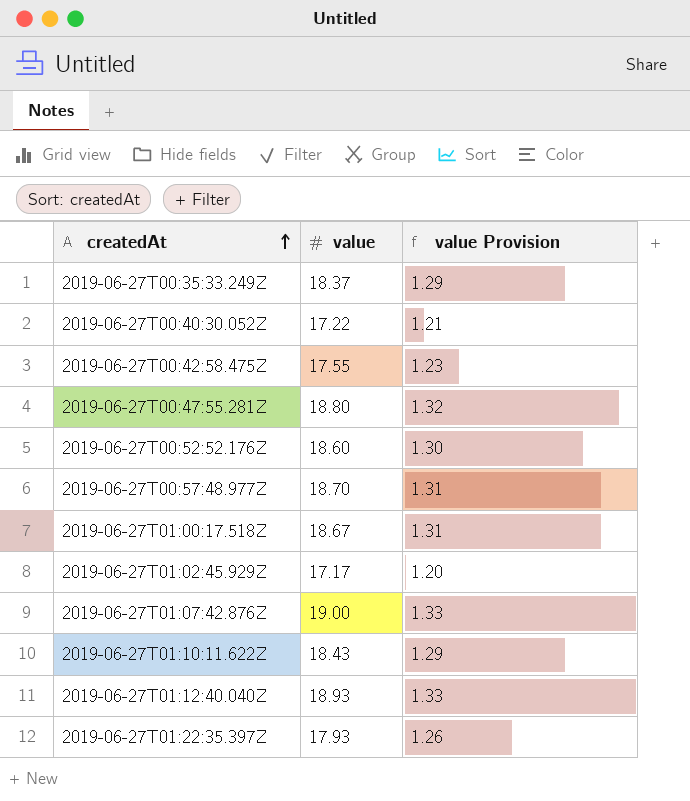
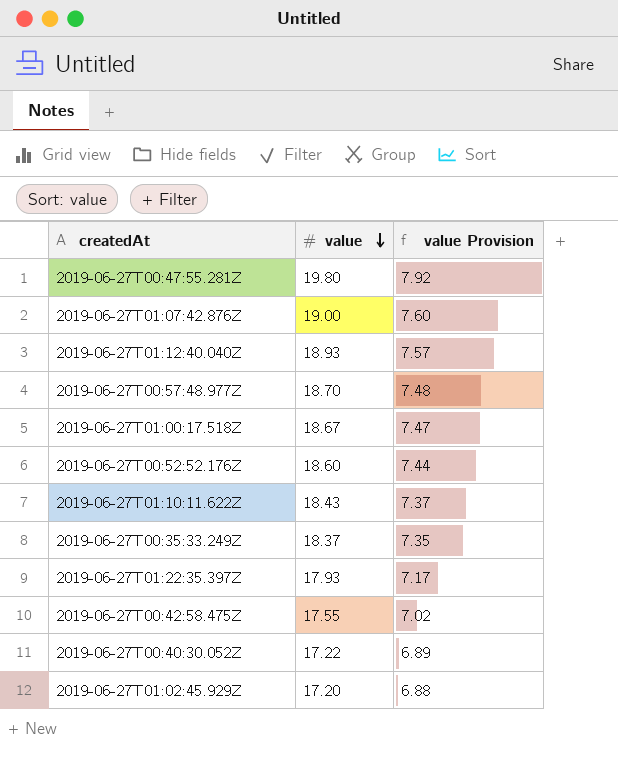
row order: createdAt ascending -> value descending
column value Provision | formula: [value] * 0.07 -> [value] * 0.4
2019-06-27T00:47:55.281Z | value: 18.80 -> 19.80
2019-06-27T01:02:45.929Z | value: 17.17 -> 17.20

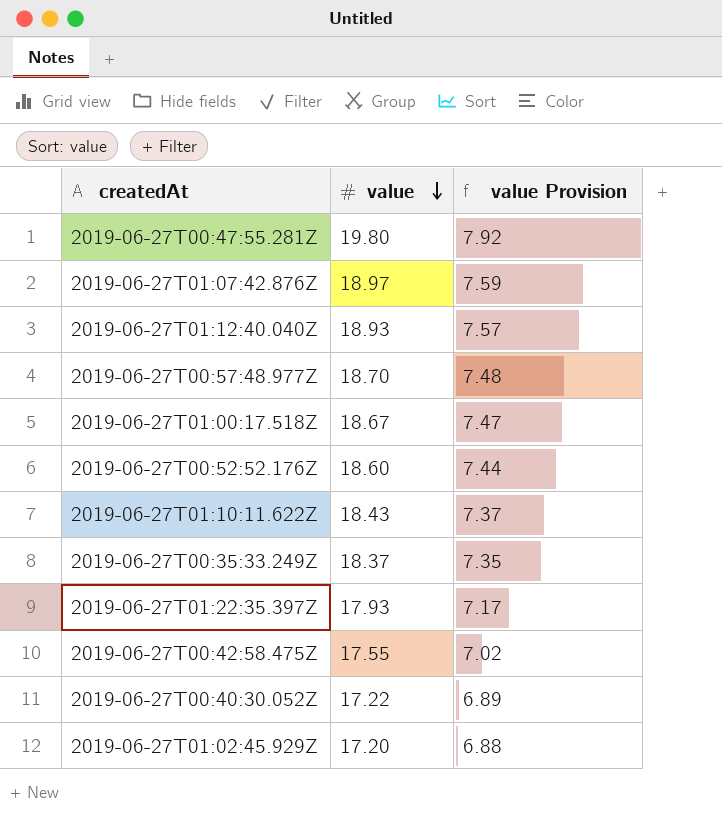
2019-06-27T01:07:42.876Z | value: 19.00 -> 18.97
2019-06-27T01:07:42.876Z | value Provision: 7.60 -> 7.59

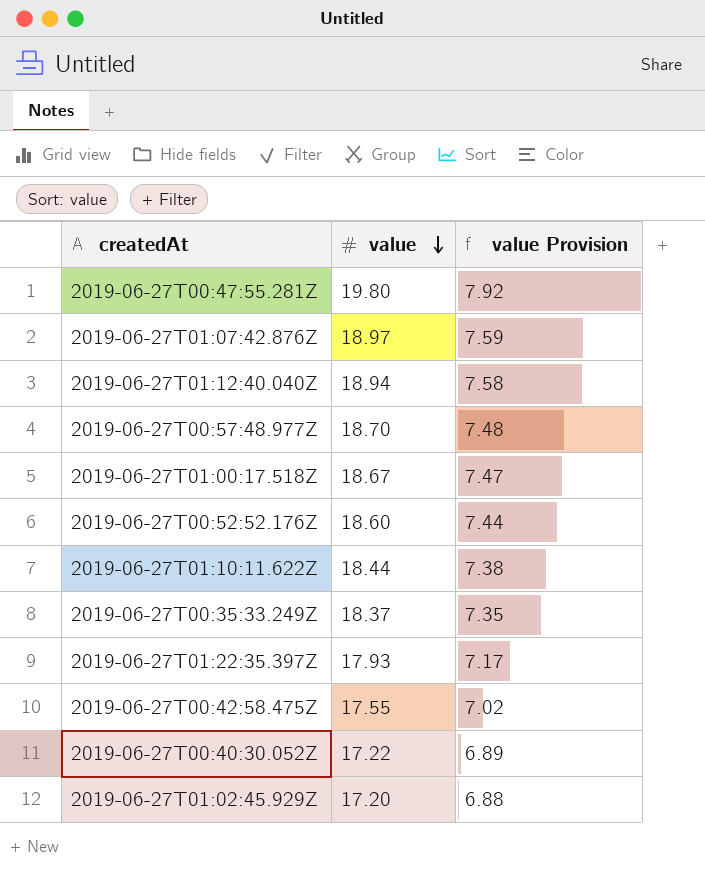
2019-06-27T01:12:40.040Z | value: 18.93 -> 18.94
2019-06-27T01:12:40.040Z | value Provision: 7.57 -> 7.58
2019-06-27T01:10:11.622Z | value: 18.43 -> 18.44
2019-06-27T01:10:11.622Z | value Provision: 7.37 -> 7.38

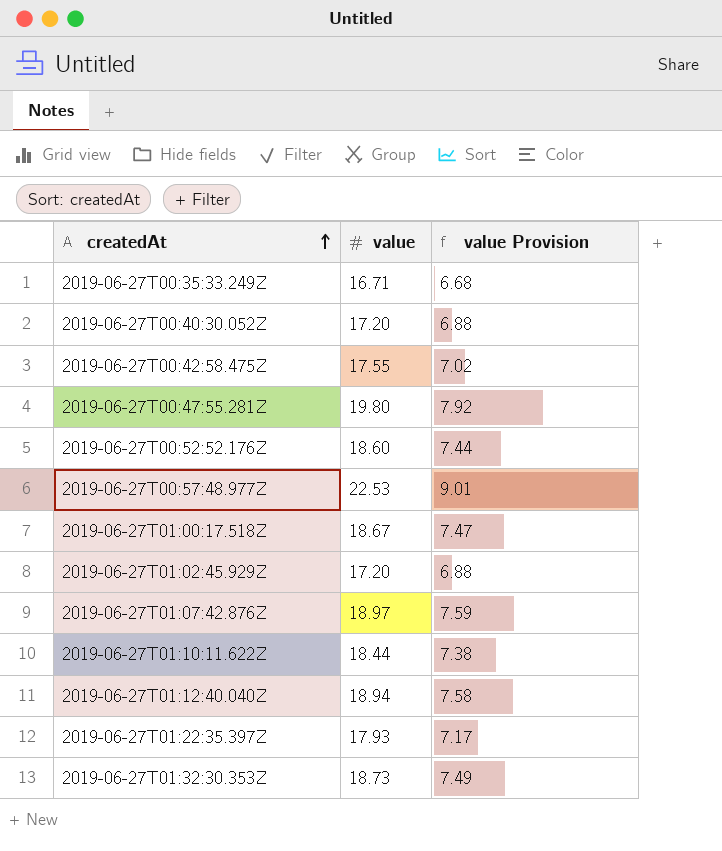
row order: value descending -> createdAt ascending
2019-06-27T00:35:33.249Z | value: 18.37 -> 16.71
2019-06-27T00:35:33.249Z | value Provision: 7.35 -> 6.68
2019-06-27T00:40:30.052Z | value: 17.22 -> 17.20
2019-06-27T00:40:30.052Z | value Provision: 6.89 -> 6.88
2019-06-27T00:57:48.977Z | value: 18.70 -> 22.53
2019-06-27T00:57:48.977Z | value Provision: 7.48 -> 9.01
row 2019-06-27T01:32:30.353Z: none -> 18.73 | 7.49

